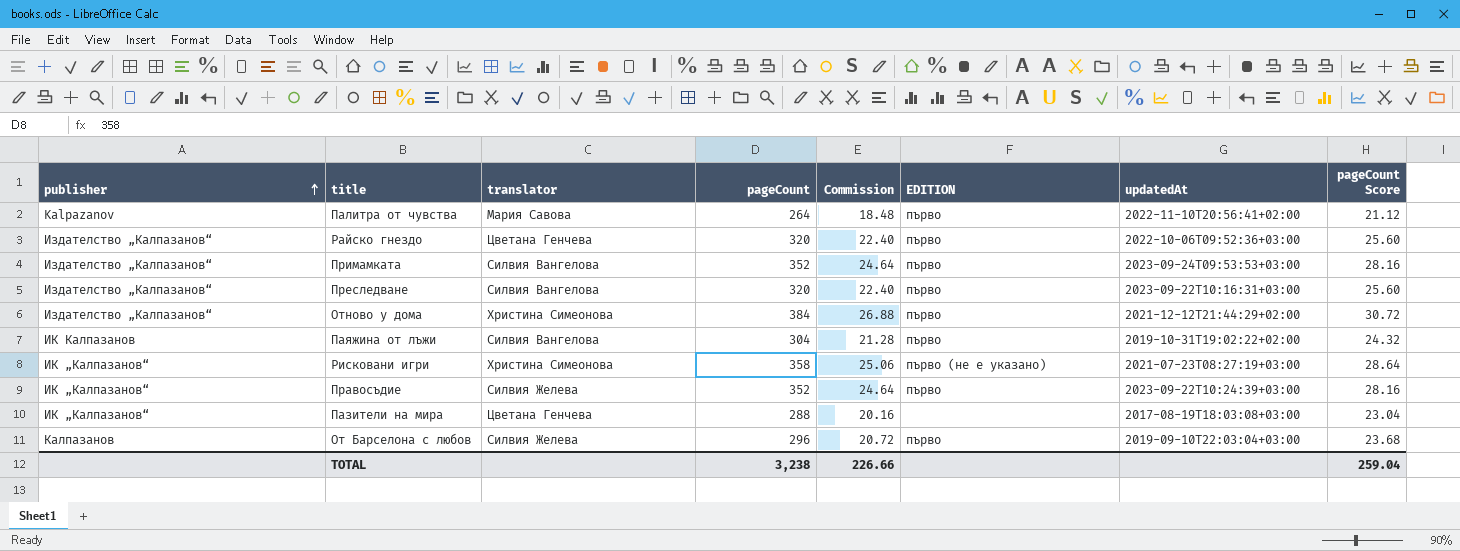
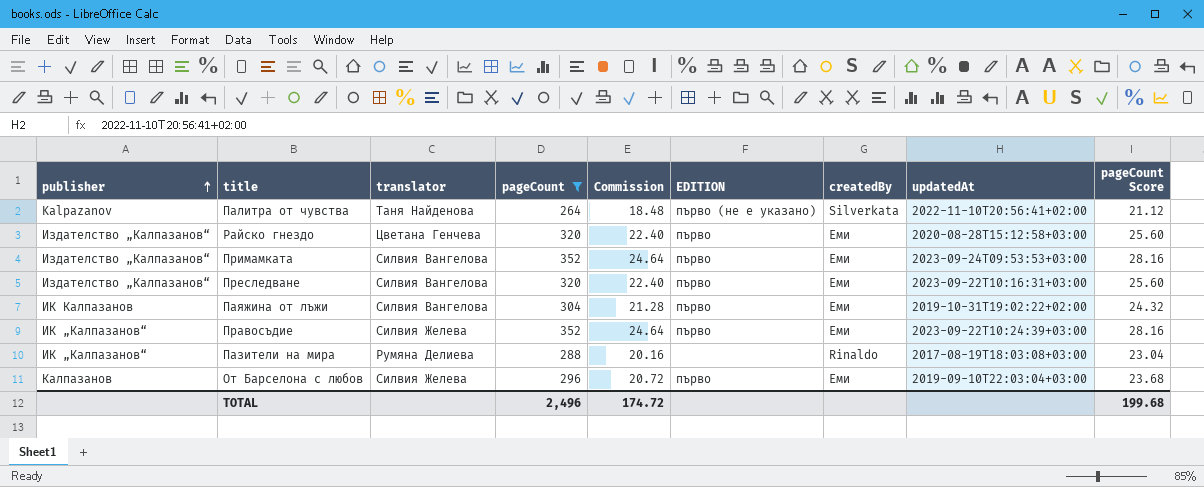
filter: none -> pageCount <= 352
column createdBy | position: none -> 7
Палитра от чувства | translator: Мария Савова -> Таня Найденова
Палитра от чувства | EDITION: първо -> първо (не е указано)
Райско гнездо | updatedAt: 2022-10-06T09:52:36+03:00 -> 2020-08-28T15:12:58+03:00
Пазители на мира | translator: Цветана Генчева -> Румяна Делиева
TOTAL | pageCount: 3,238 -> 2,496
TOTAL | Commission: 226.66 -> 174.72
TOTAL | pageCount Score: 259.04 -> 199.68

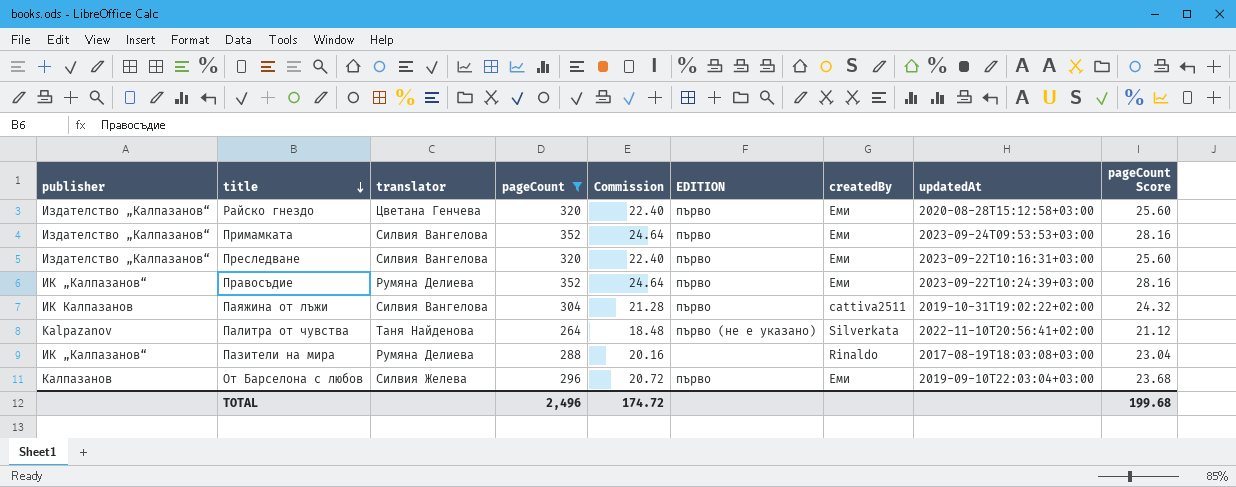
row order: publisher ascending -> title descending
Правосъдие | translator: Силвия Желева -> Румяна Делиева
Паяжина от лъжи | createdBy: Еми -> cattiva2511

